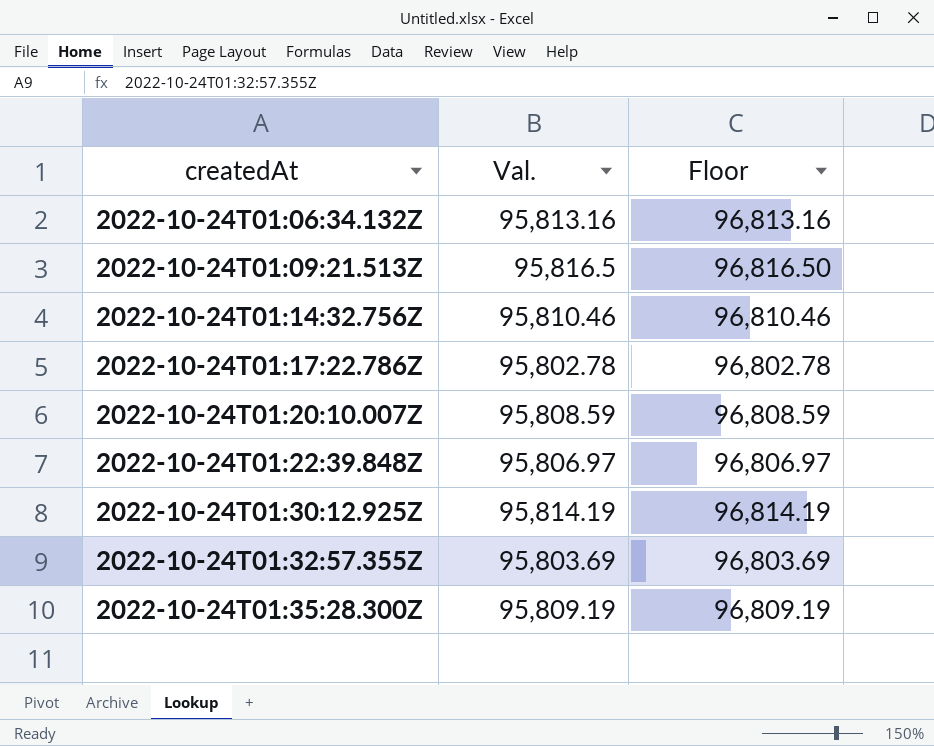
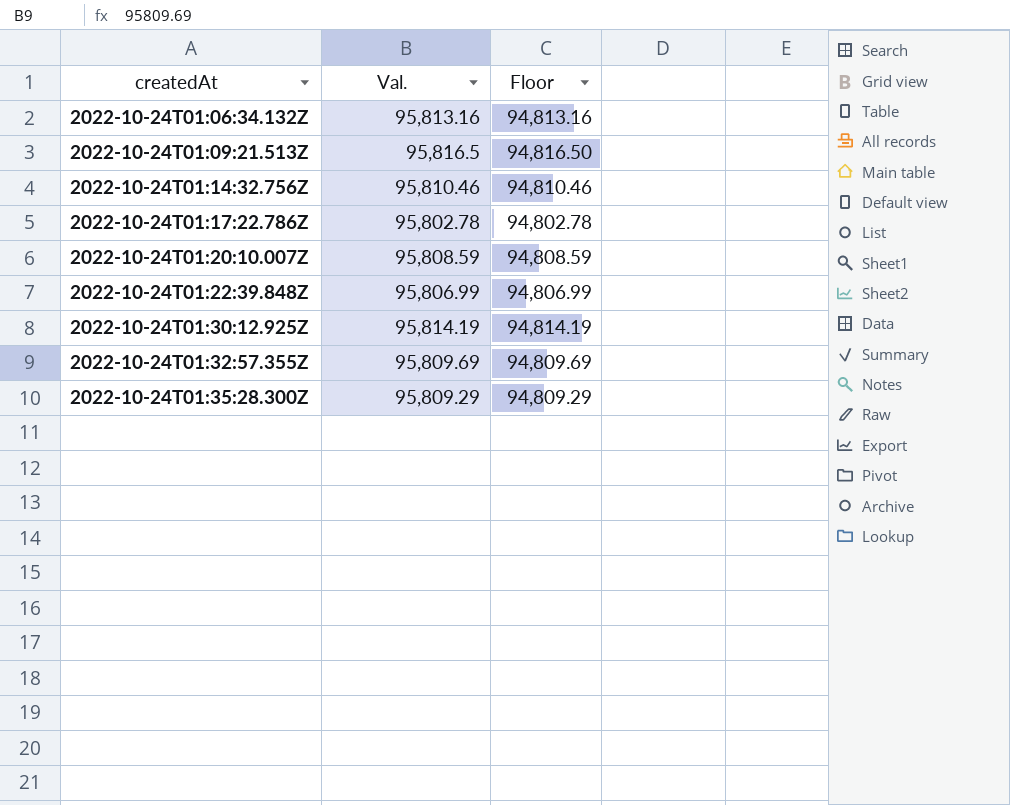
column Floor | formula: [Val.] + 1000 -> [Val.] - 1000
2022-10-24T01:22:39.848Z | Val.: 95,806.97 -> 95,806.99
2022-10-24T01:32:57.355Z | Val.: 95,803.69 -> 95,809.69
2022-10-24T01:35:28.300Z | Val.: 95,809.19 -> 95,809.29

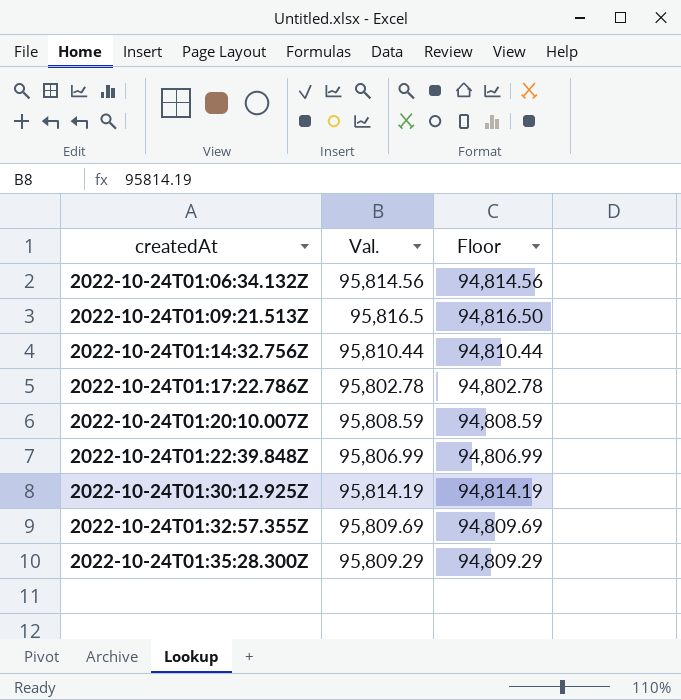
2022-10-24T01:06:34.132Z | Val.: 95,813.16 -> 95,814.56
2022-10-24T01:06:34.132Z | Floor: 94,813.16 -> 94,814.56
2022-10-24T01:14:32.756Z | Val.: 95,810.46 -> 95,810.44
2022-10-24T01:14:32.756Z | Floor: 94,810.46 -> 94,810.44

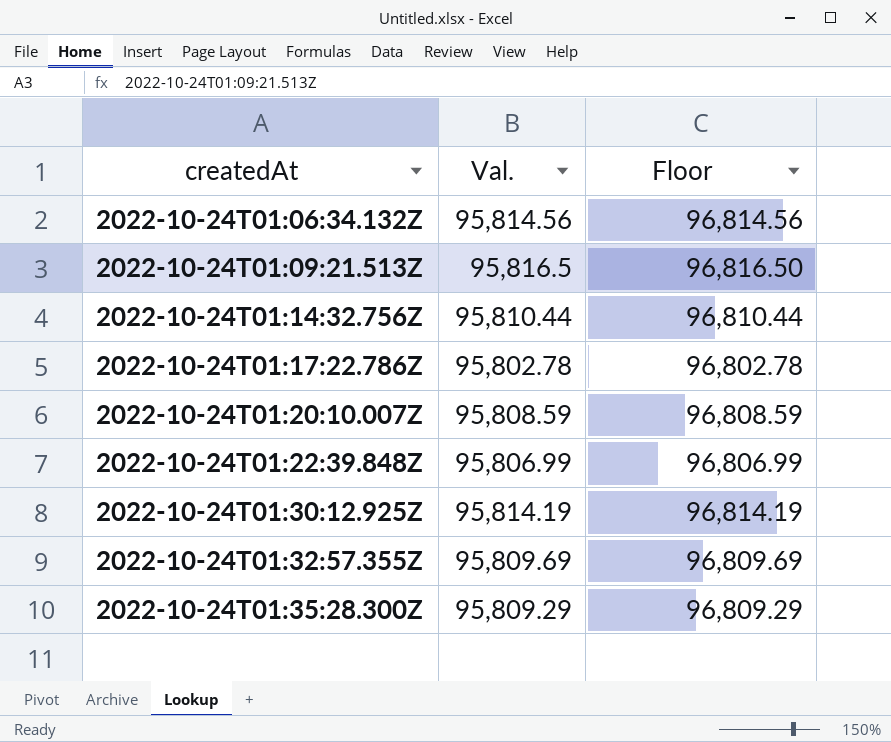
column Floor | formula: [Val.] - 1000 -> [Val.] + 1000

